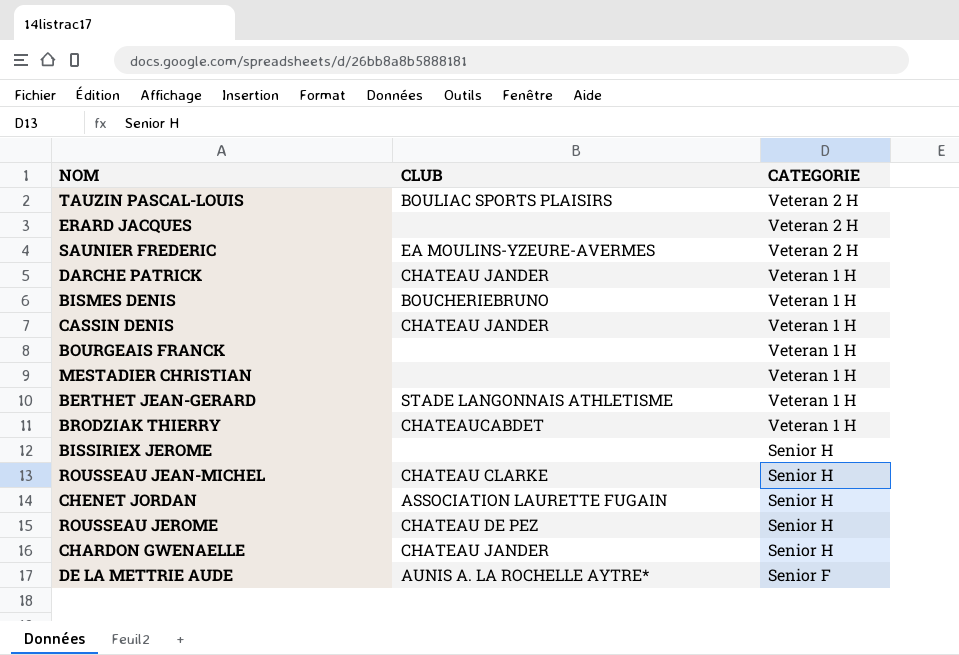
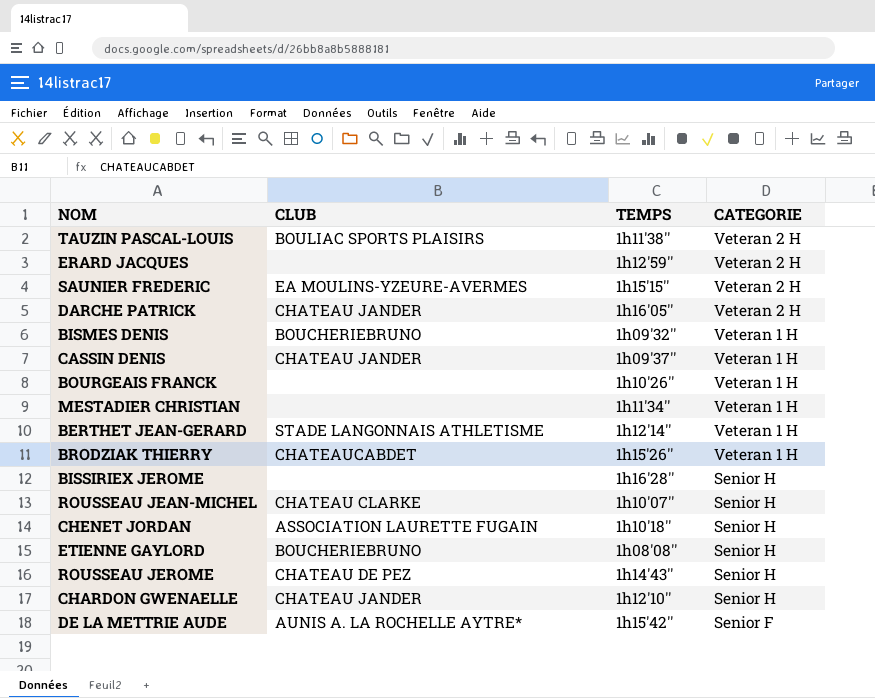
column TEMPS | position: none -> 3
DARCHE PATRICK | CATEGORIE: Veteran 1 H -> Veteran 2 H
row ETIENNE GAYLORD: none -> BOUCHERIEBRUNO | 1h08'08'' | Senior H

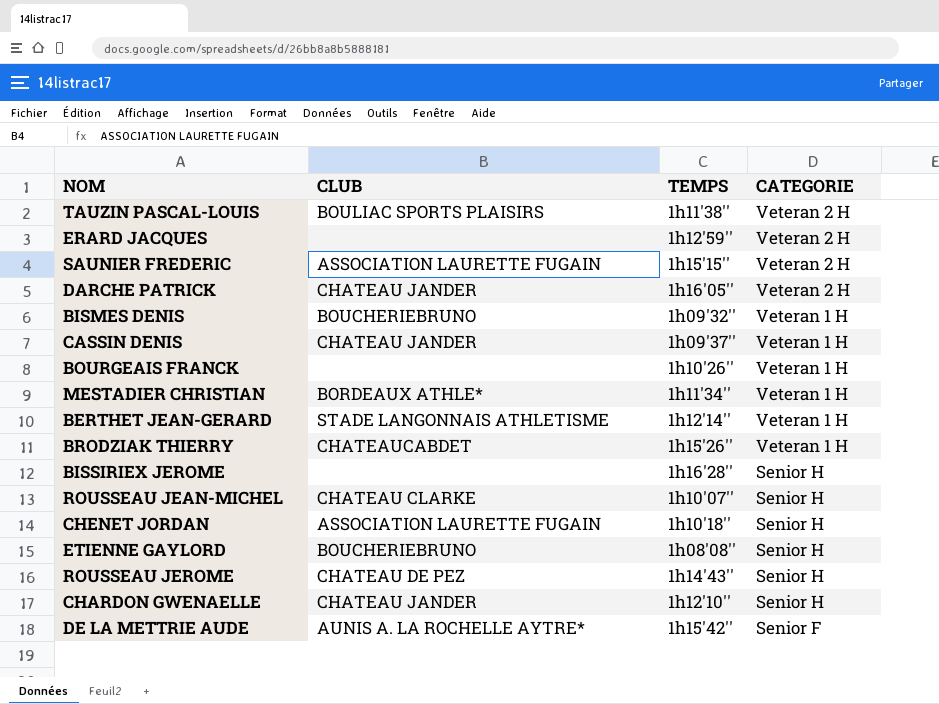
SAUNIER FREDERIC | CLUB: EA MOULINS-YZEURE-AVERMES -> ASSOCIATION LAURETTE FUGAIN
MESTADIER CHRISTIAN | CLUB: none -> BORDEAUX ATHLE*

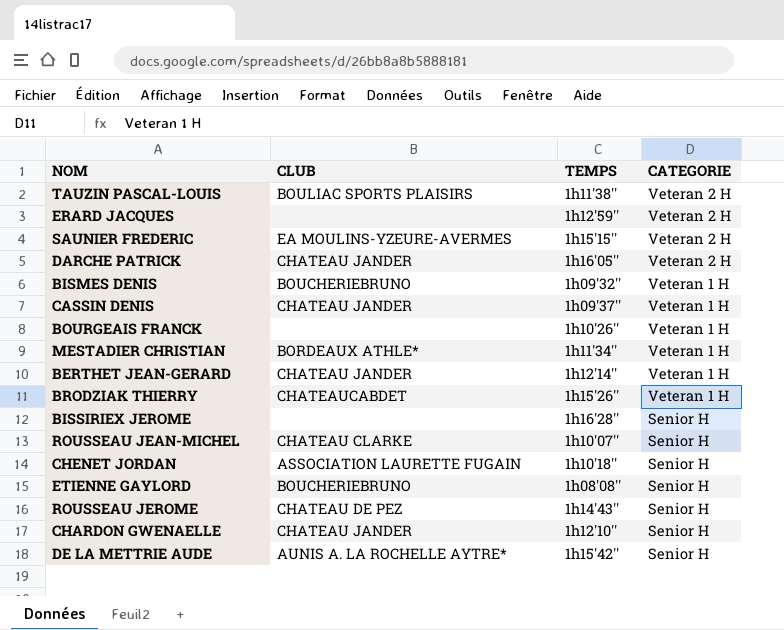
SAUNIER FREDERIC | CLUB: ASSOCIATION LAURETTE FUGAIN -> EA MOULINS-YZEURE-AVERMES
BERTHET JEAN-GERARD | CLUB: STADE LANGONNAIS ATHLETISME -> CHATEAU JANDER
DE LA METTRIE AUDE | CATEGORIE: Senior F -> Senior H

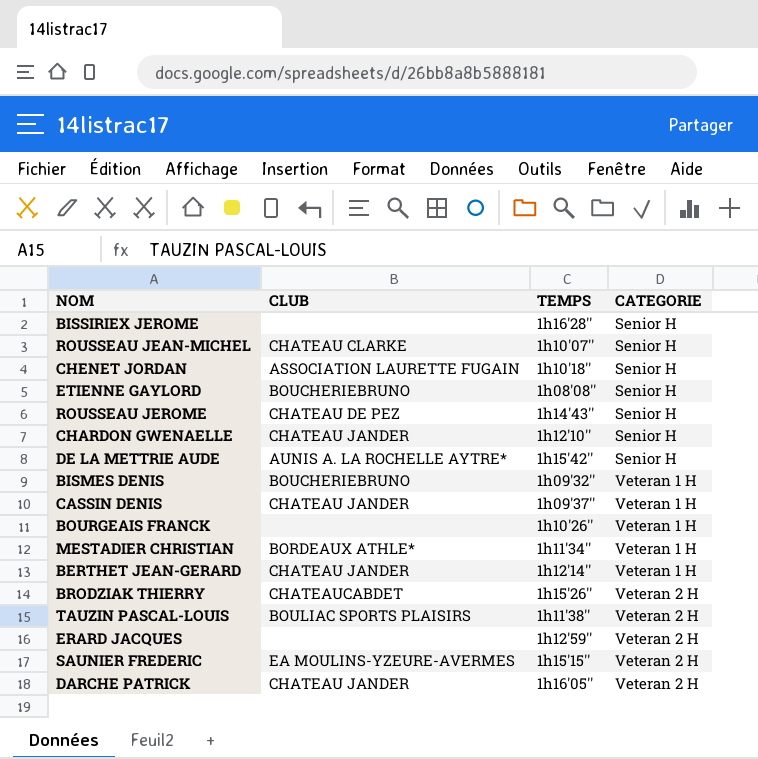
row order: CATEGORIE descending -> CATEGORIE ascending
BRODZIAK THIERRY | CATEGORIE: Veteran 1 H -> Veteran 2 H

